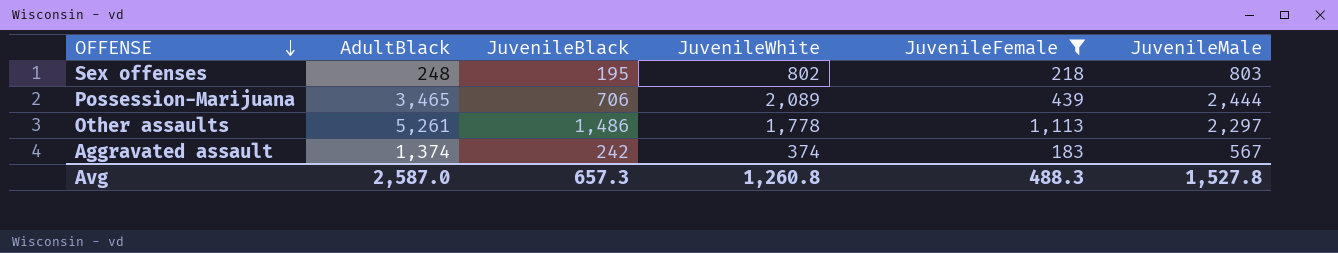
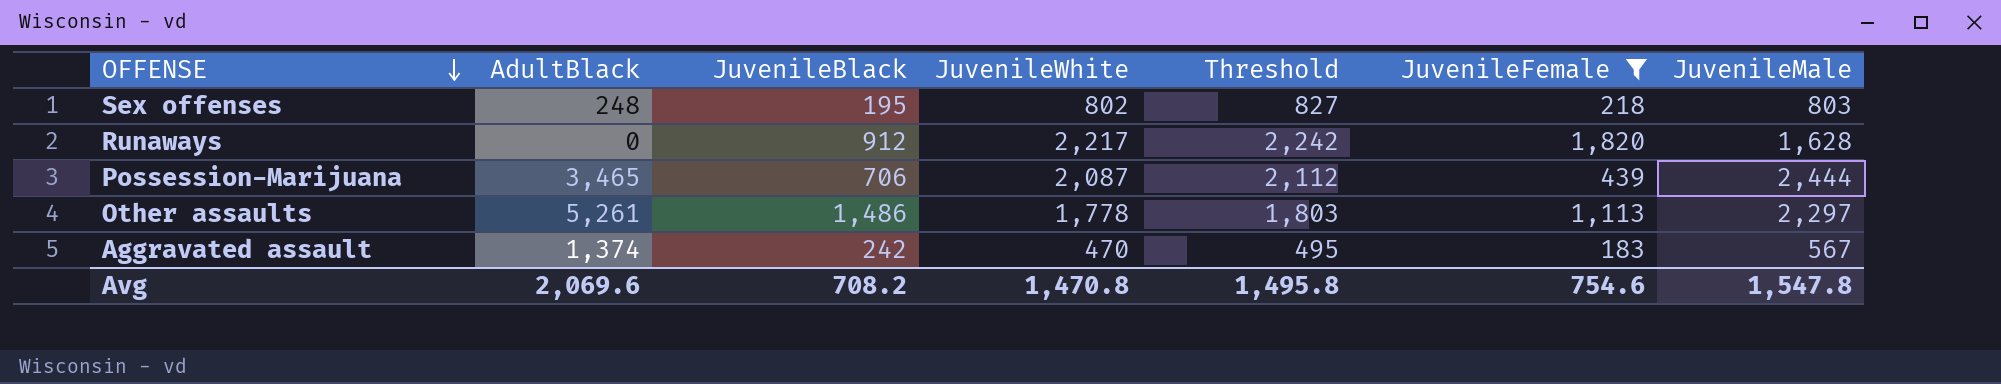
column Threshold | formula: none -> [JuvenileWhite] + 25
row Runaways: none -> 0 | 912 | 2,217 | 2,242 | 1,820 | 1,628
Possession-Marijuana | JuvenileWhite: 2,089 -> 2,087
Aggravated assault | JuvenileWhite: 374 -> 470
Avg | AdultBlack: 2,587.0 -> 2,069.6
Avg | JuvenileBlack: 657.3 -> 708.2
Avg | JuvenileWhite: 1,260.8 -> 1,470.8
Avg | JuvenileFemale: 488.3 -> 754.6
Avg | JuvenileMale: 1,527.8 -> 1,547.8

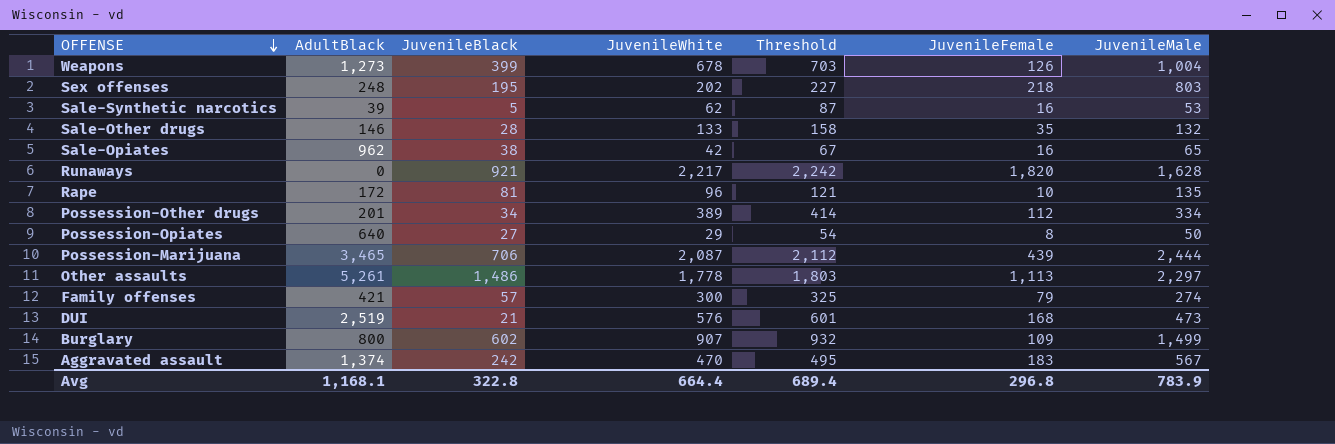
filter: JuvenileFemale >= 183 -> none
Sex offenses | JuvenileWhite: 802 -> 202
Sex offenses | Threshold: 827 -> 227
Runaways | JuvenileBlack: 912 -> 921
Avg | AdultBlack: 2,069.6 -> 1,168.1
Avg | JuvenileBlack: 708.2 -> 322.8
Avg | JuvenileWhite: 1,470.8 -> 664.4
Avg | Threshold: 1,495.8 -> 689.4
Avg | JuvenileFemale: 754.6 -> 296.8
Avg | JuvenileMale: 1,547.8 -> 783.9

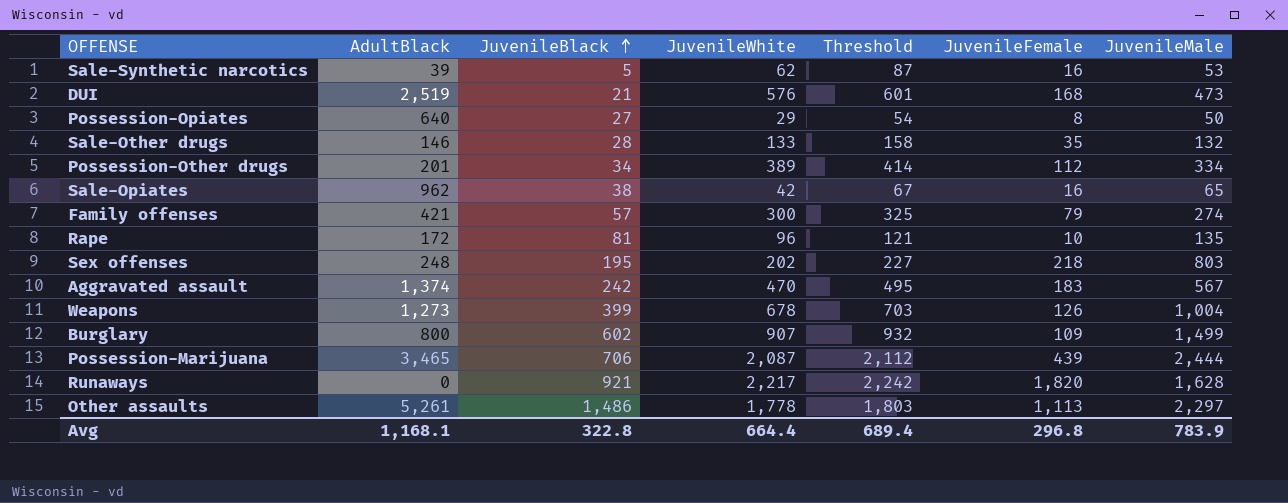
row order: OFFENSE descending -> JuvenileBlack ascending

